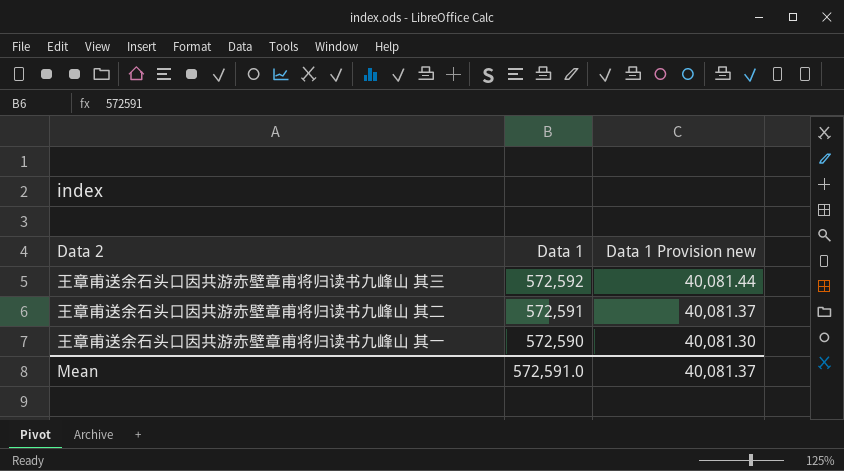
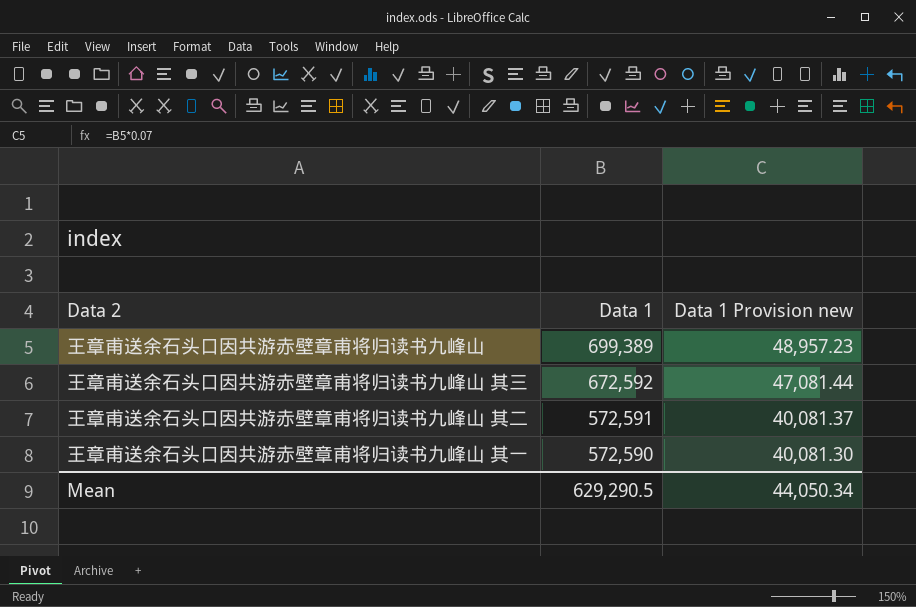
row 王章甫送余石头口因共游赤壁章甫将归读书九峰山: none -> 699,389 | 48,957.23
王章甫送余石头口因共游赤壁章甫将归读书九峰山 其三 | Data 1: 572,592 -> 672,592
王章甫送余石头口因共游赤壁章甫将归读书九峰山 其三 | Data 1 Provision new: 40,081.44 -> 47,081.44
Mean | Data 1: 572,591.0 -> 629,290.5
Mean | Data 1 Provision new: 40,081.37 -> 44,050.34

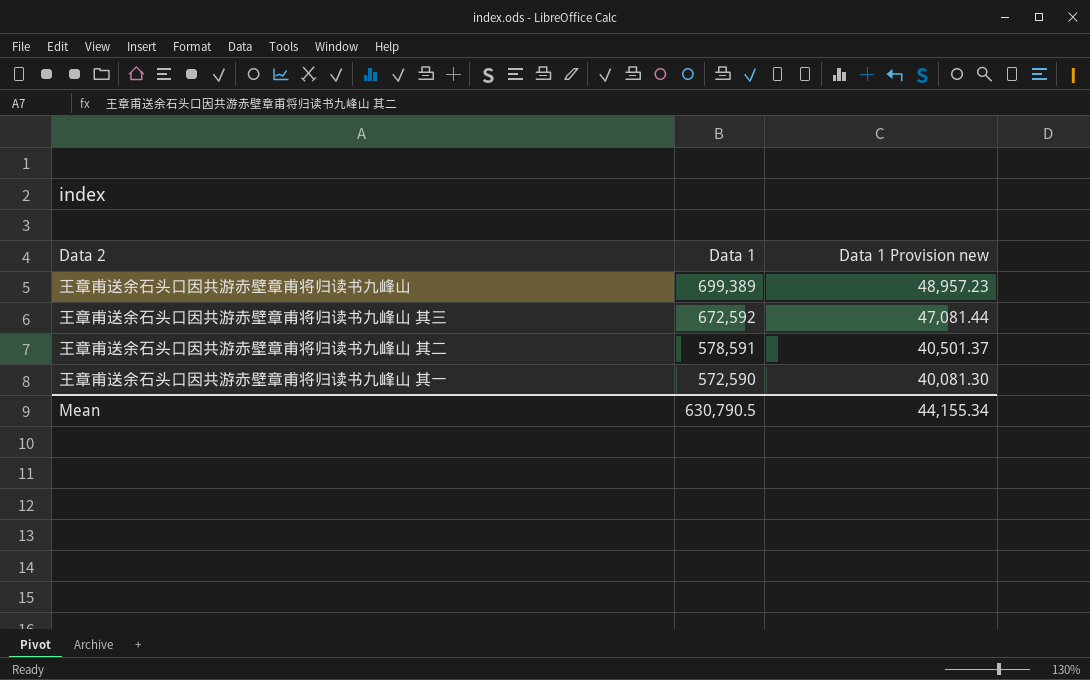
王章甫送余石头口因共游赤壁章甫将归读书九峰山 其二 | Data 1: 572,591 -> 578,591
王章甫送余石头口因共游赤壁章甫将归读书九峰山 其二 | Data 1 Provision new: 40,081.37 -> 40,501.37
Mean | Data 1: 629,290.5 -> 630,790.5
Mean | Data 1 Provision new: 44,050.34 -> 44,155.34

